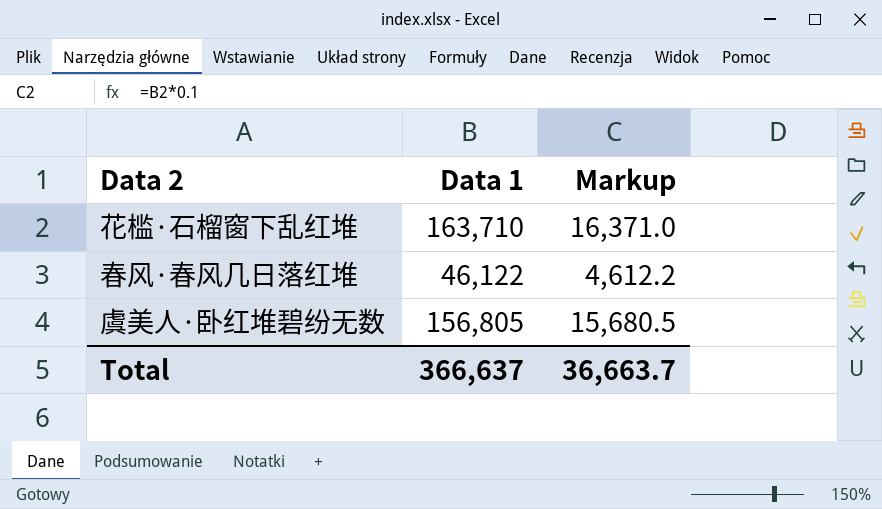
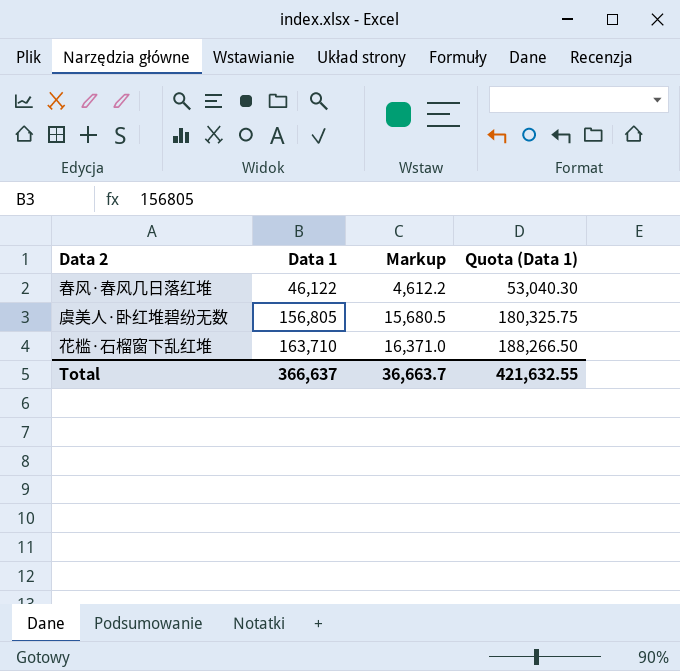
row order: none -> Data 1 ascending
column Quota (Data 1) | formula: none -> [Data 1] * 1.15

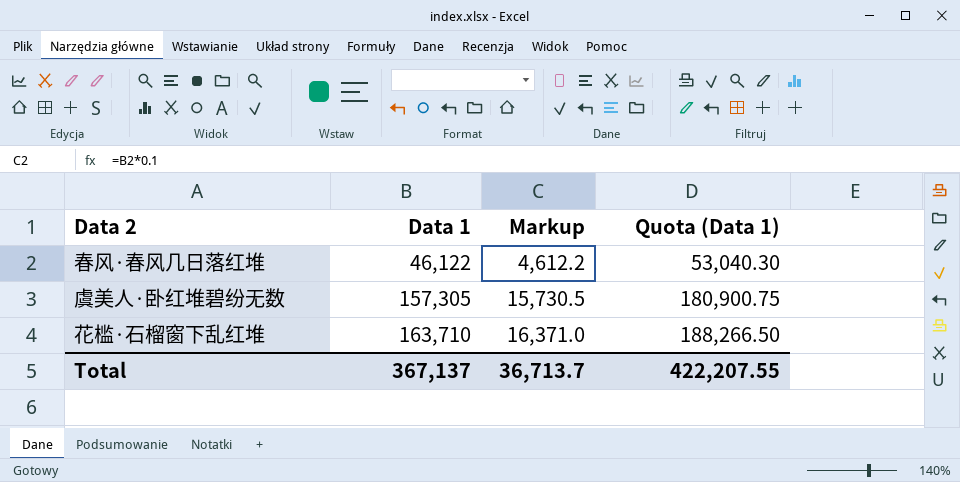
虞美人·卧红堆碧纷无数 | Data 1: 156,805 -> 157,305
虞美人·卧红堆碧纷无数 | Markup: 15,680.5 -> 15,730.5
虞美人·卧红堆碧纷无数 | Quota (Data 1): 180,325.75 -> 180,900.75
Total | Data 1: 366,637 -> 367,137
Total | Markup: 36,663.7 -> 36,713.7
Total | Quota (Data 1): 421,632.55 -> 422,207.55

